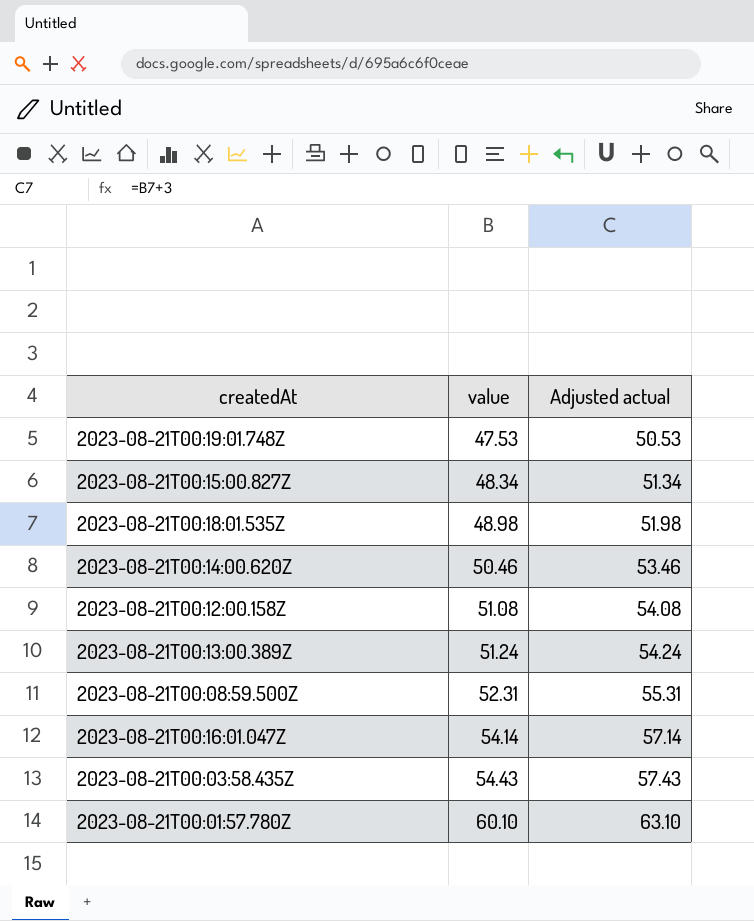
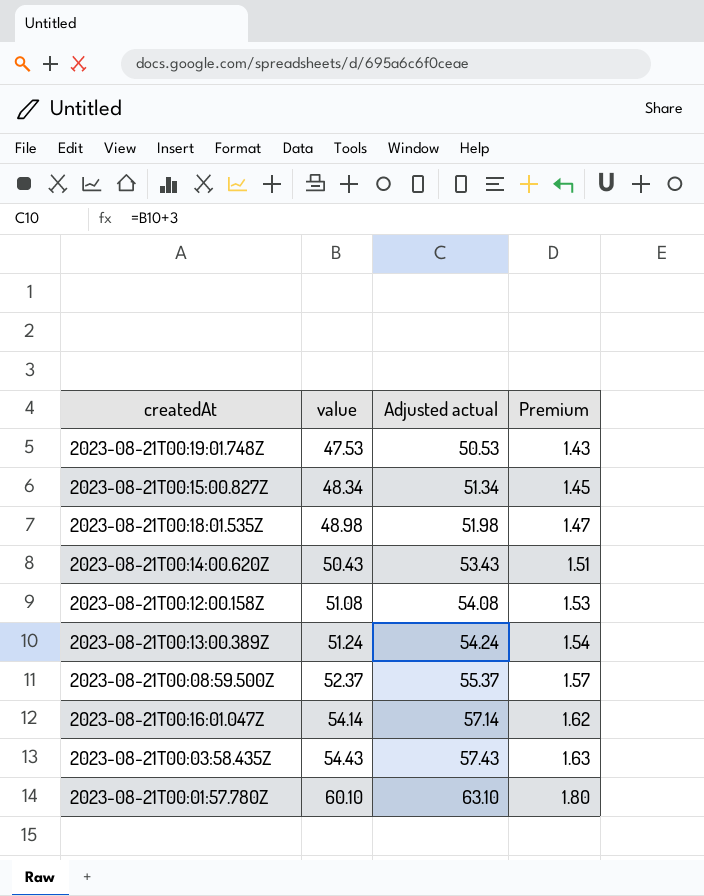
column Premium | formula: none -> [value] * 0.03
2023-08-21T00:14:00.620Z | value: 50.46 -> 50.43
2023-08-21T00:14:00.620Z | Adjusted actual: 53.46 -> 53.43
2023-08-21T00:08:59.500Z | value: 52.31 -> 52.37
2023-08-21T00:08:59.500Z | Adjusted actual: 55.31 -> 55.37

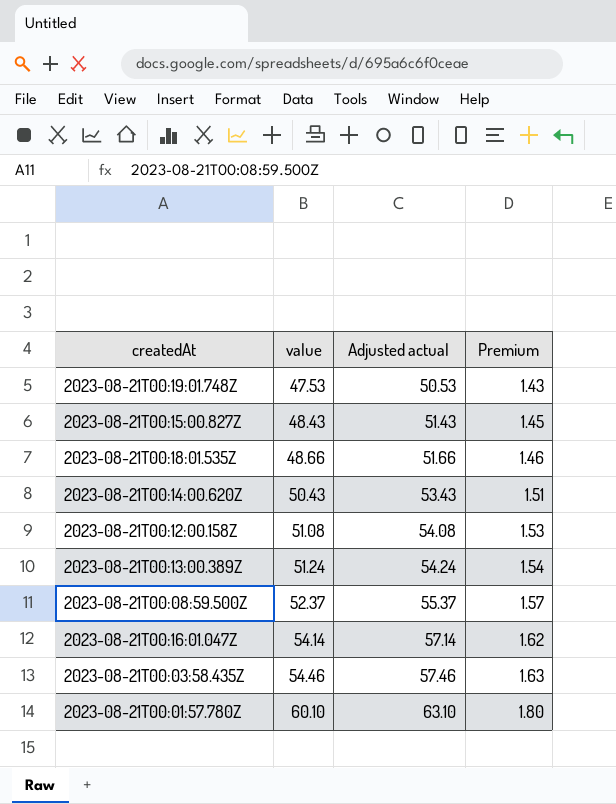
2023-08-21T00:15:00.827Z | value: 48.34 -> 48.43
2023-08-21T00:15:00.827Z | Adjusted actual: 51.34 -> 51.43
2023-08-21T00:18:01.535Z | value: 48.98 -> 48.66
2023-08-21T00:18:01.535Z | Adjusted actual: 51.98 -> 51.66
2023-08-21T00:18:01.535Z | Premium: 1.47 -> 1.46
2023-08-21T00:03:58.435Z | value: 54.43 -> 54.46
2023-08-21T00:03:58.435Z | Adjusted actual: 57.43 -> 57.46

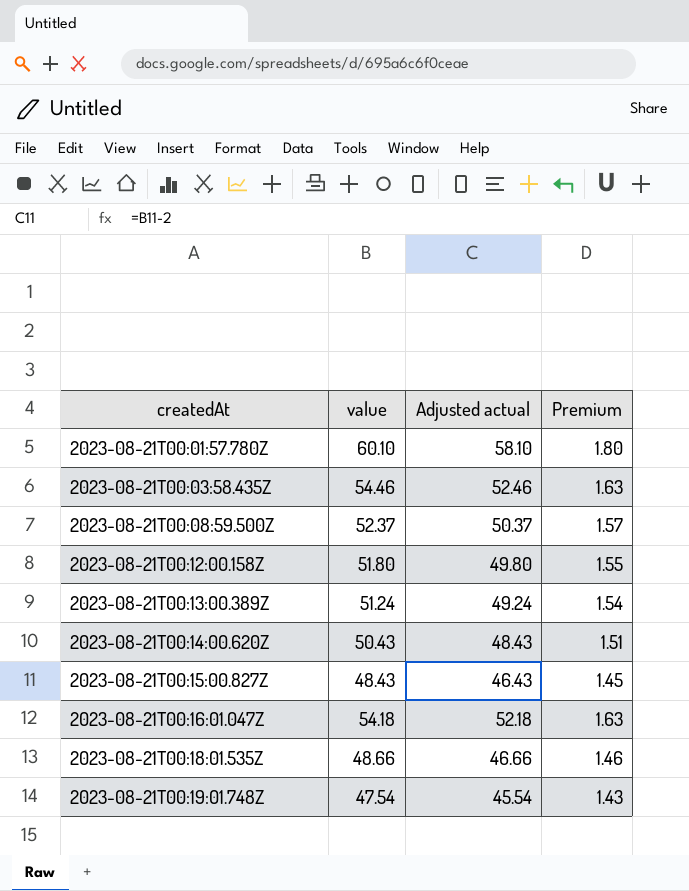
row order: value ascending -> createdAt ascending
column Adjusted actual | formula: [value] + 3 -> [value] - 2
2023-08-21T00:12:00.158Z | value: 51.08 -> 51.80
2023-08-21T00:12:00.158Z | Premium: 1.53 -> 1.55
2023-08-21T00:16:01.047Z | value: 54.14 -> 54.18
2023-08-21T00:16:01.047Z | Premium: 1.62 -> 1.63
2023-08-21T00:19:01.748Z | value: 47.53 -> 47.54

